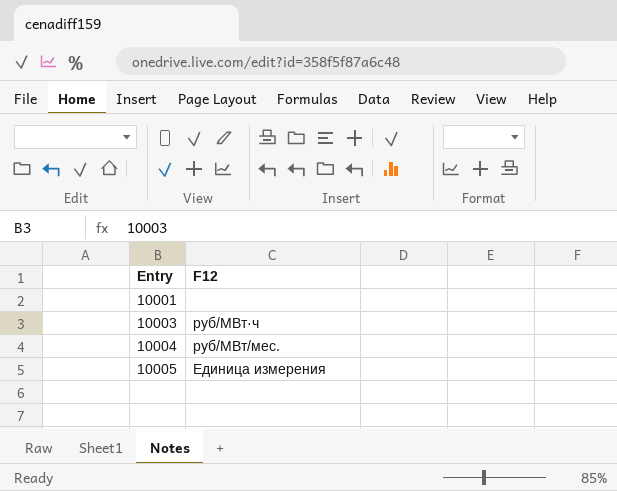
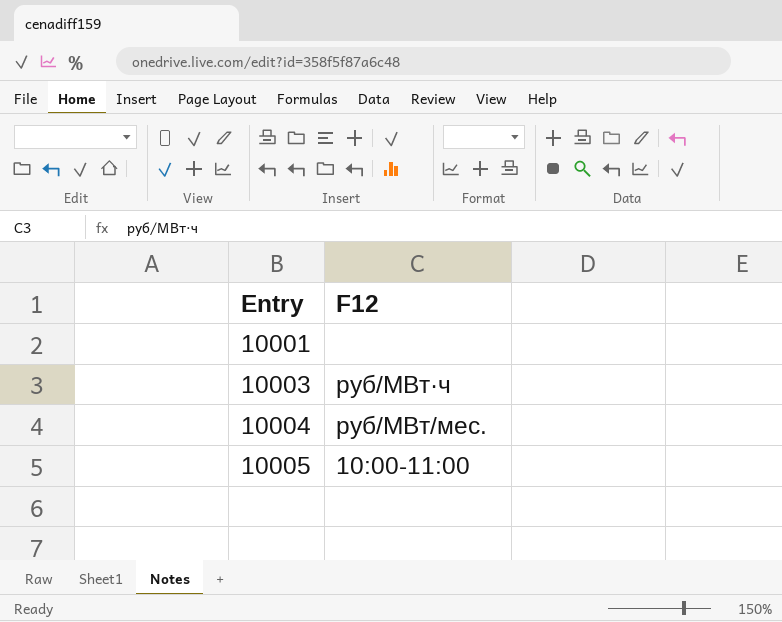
10005 | F12: Единица измерения -> 10:00-11:00

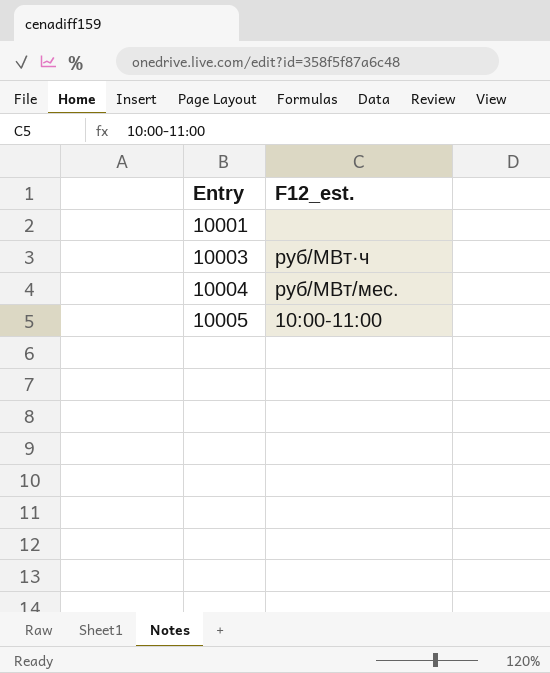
column name: F12 -> F12_est.

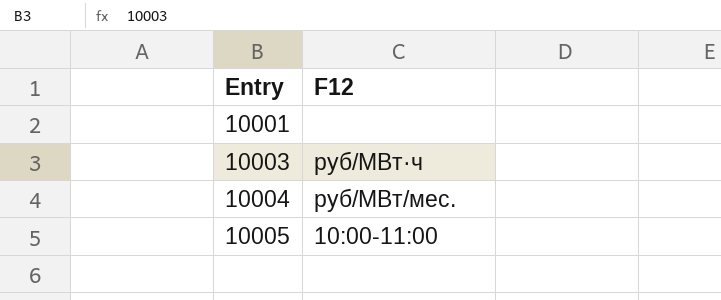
column name: F12_est. -> F12

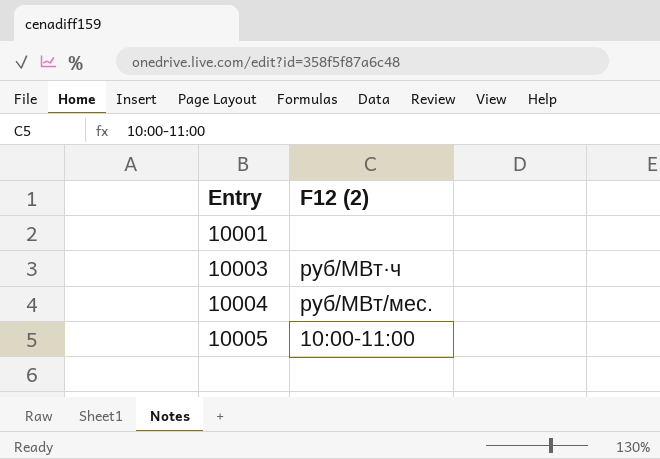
column name: F12 -> F12 (2)

